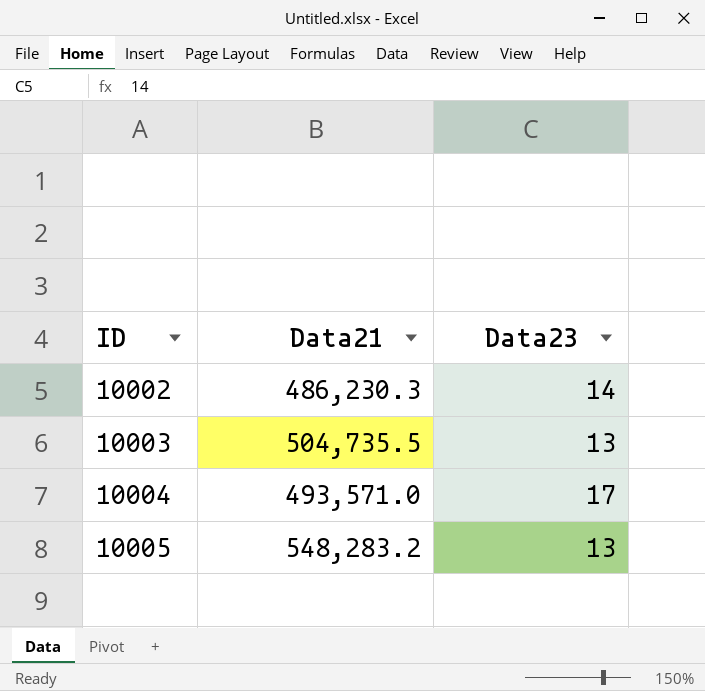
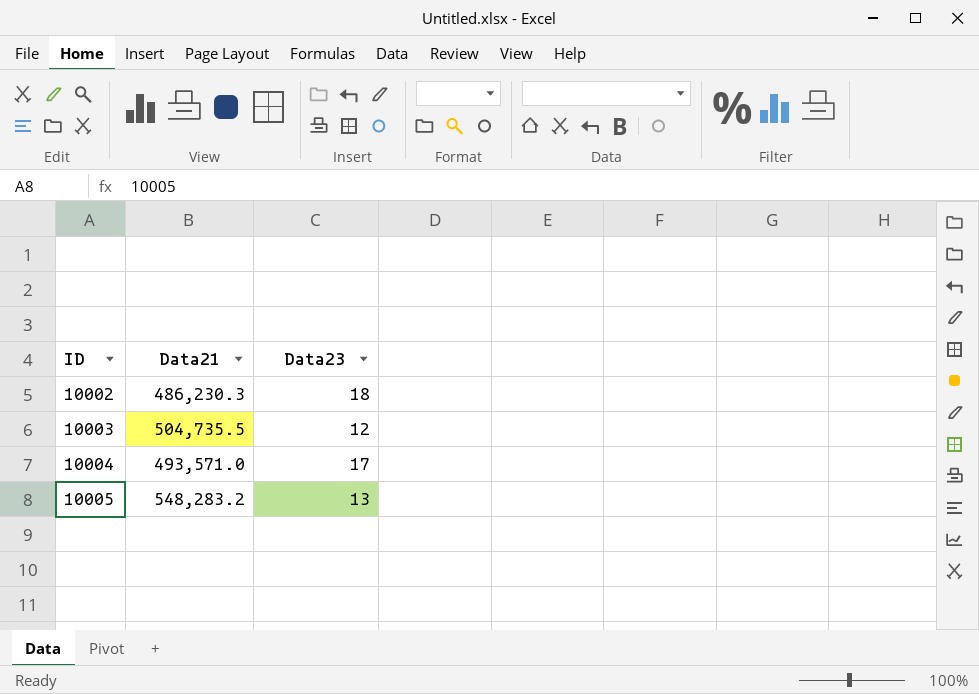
10002 | Data23: 14 -> 18
10003 | Data23: 13 -> 12

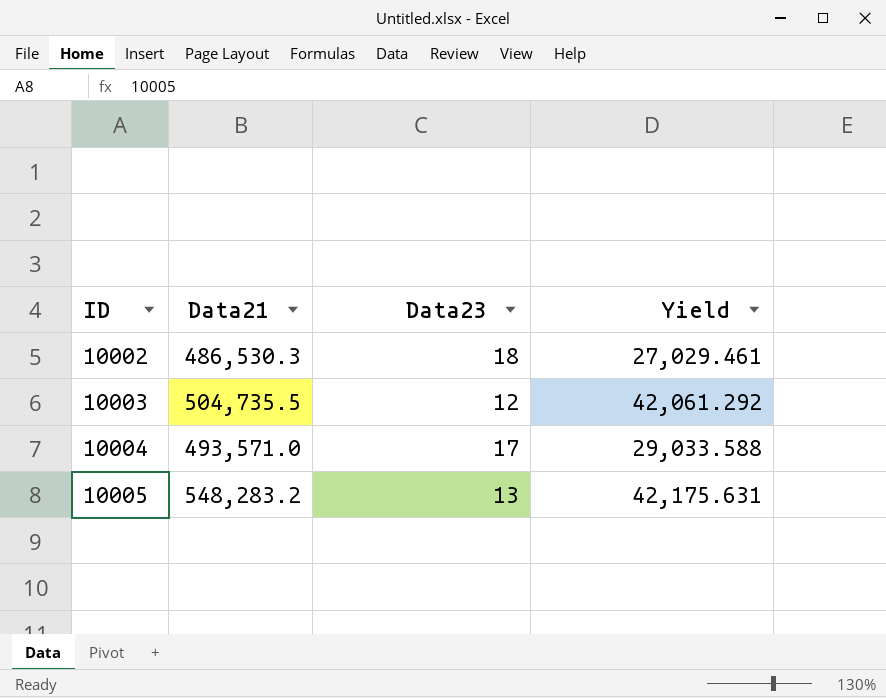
column Yield | formula: none -> [Data21] / [Data23]
10002 | Data21: 486,230.3 -> 486,530.3

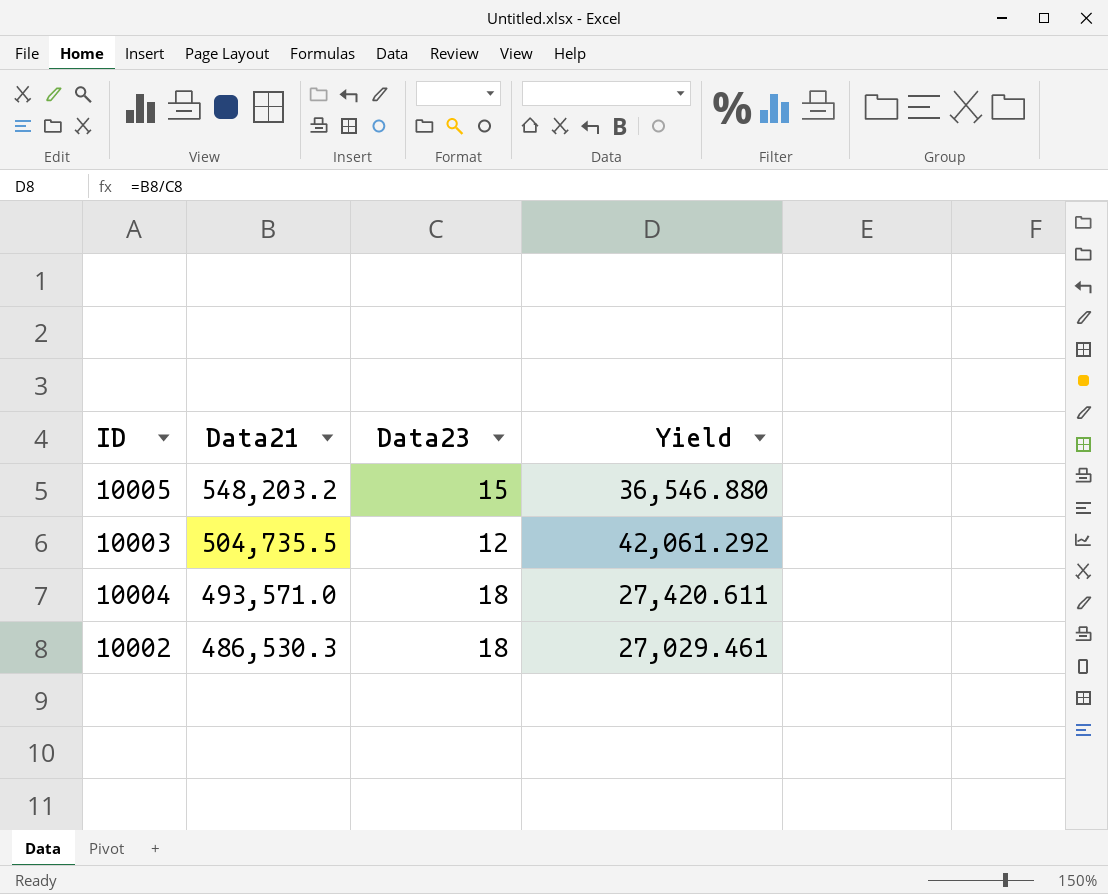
row order: ID ascending -> Data21 descending
10005 | Data21: 548,283.2 -> 548,203.2
10005 | Data23: 13 -> 15
10005 | Yield: 42,175.631 -> 36,546.880
10004 | Data23: 17 -> 18
10004 | Yield: 29,033.588 -> 27,420.611

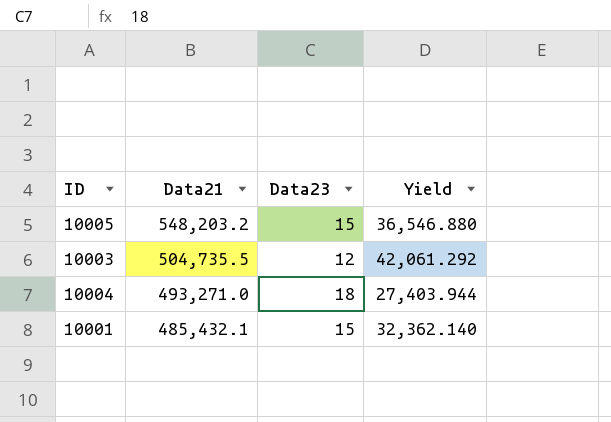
row 10002: 486,530.3 | 18 | 27,029.461 -> none
10004 | Data21: 493,571.0 -> 493,271.0
10004 | Yield: 27,420.611 -> 27,403.944
row 10001: none -> 485,432.1 | 15 | 32,362.140

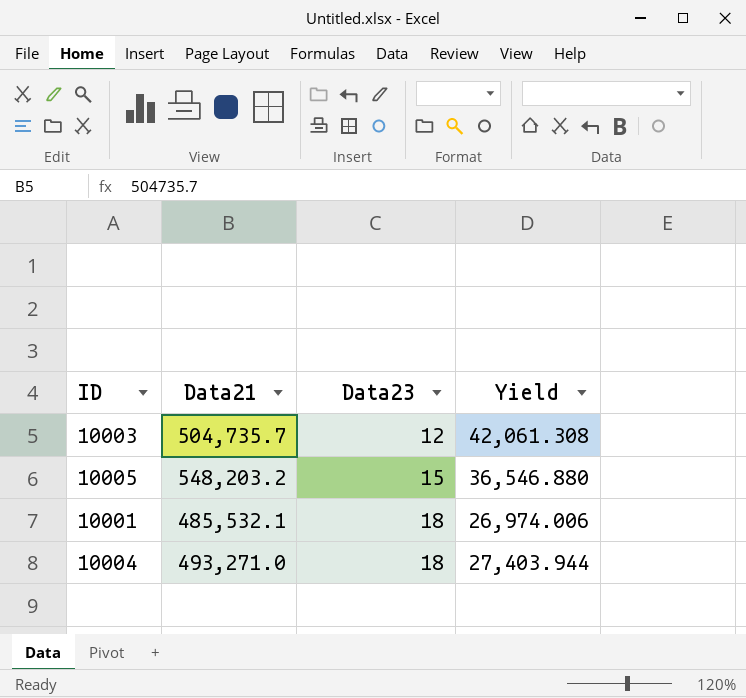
row order: Data21 descending -> Data23 ascending
10003 | Data21: 504,735.5 -> 504,735.7
10003 | Yield: 42,061.292 -> 42,061.308
10001 | Data21: 485,432.1 -> 485,532.1
10001 | Data23: 15 -> 18
10001 | Yield: 32,362.140 -> 26,974.006

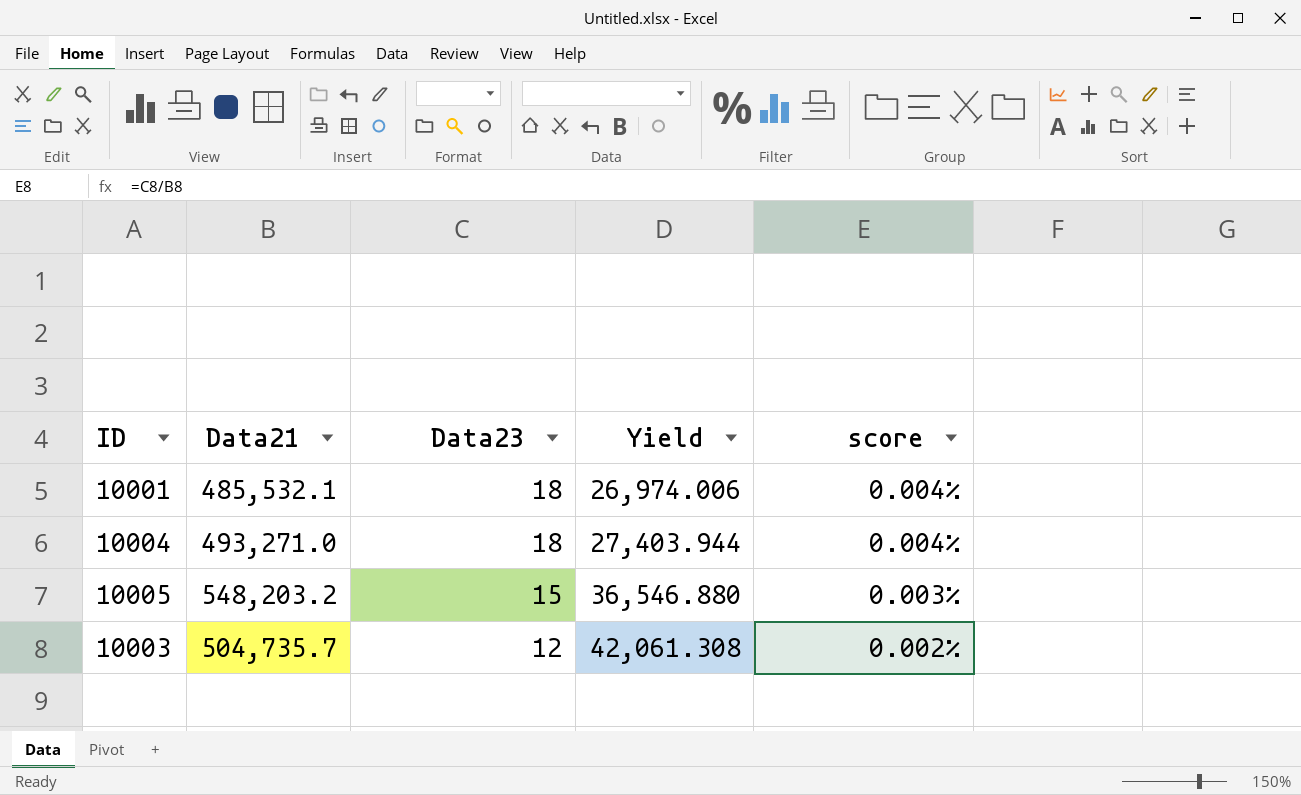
row order: Data23 ascending -> Data23 descending
column score | formula: none -> [Data23] / [Data21]

